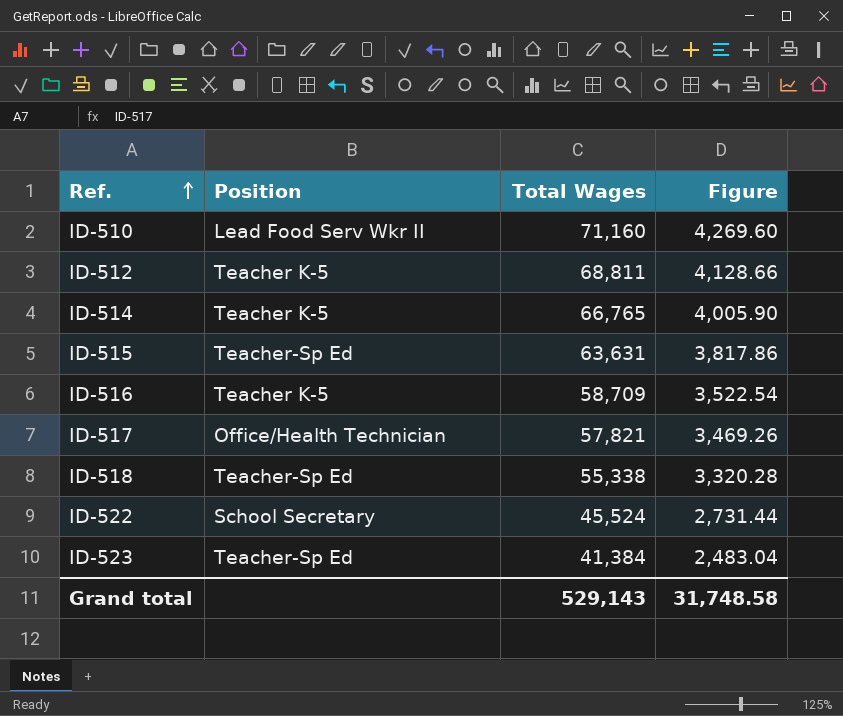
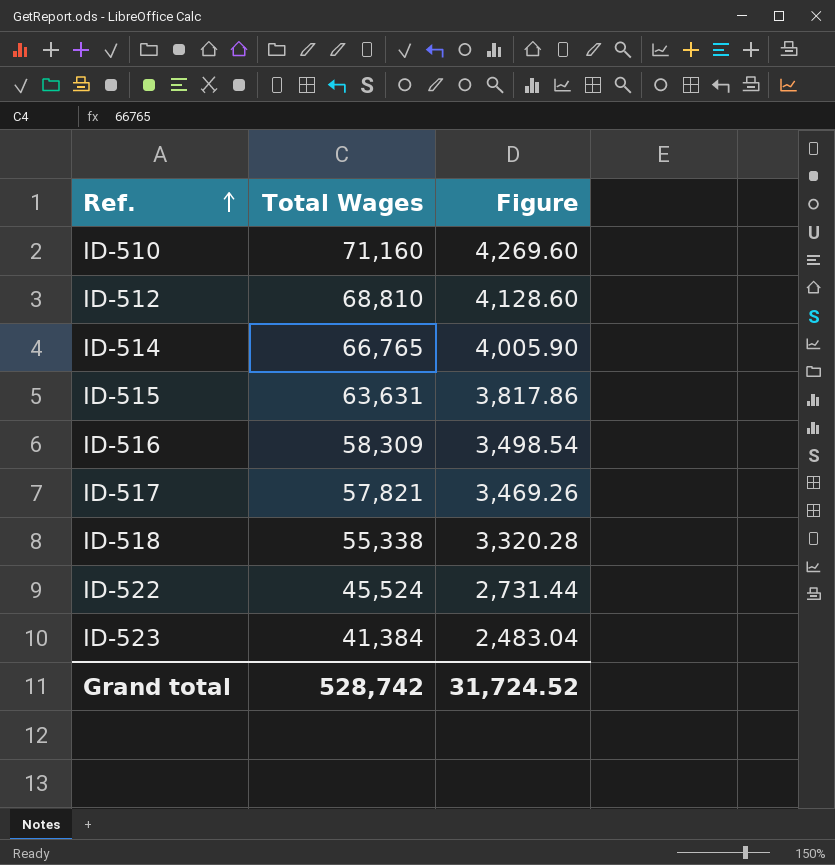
column Position | position: 2 -> none
ID-512 | Total Wages: 68,811 -> 68,810
ID-512 | Figure: 4,128.66 -> 4,128.60
ID-516 | Total Wages: 58,709 -> 58,309
ID-516 | Figure: 3,522.54 -> 3,498.54
Grand total | Total Wages: 529,143 -> 528,742
Grand total | Figure: 31,748.58 -> 31,724.52

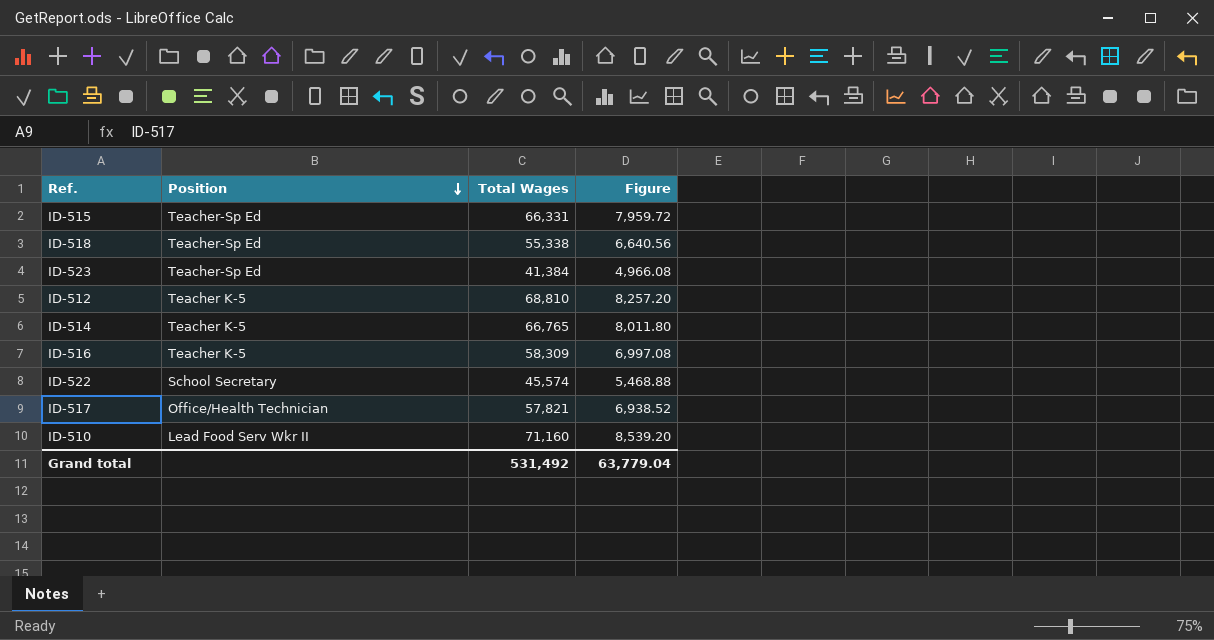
row order: Ref. ascending -> Position descending
column Position | position: none -> 2
column Figure | formula: [Total Wages] * 0.06 -> [Total Wages] * 0.12
ID-515 | Total Wages: 63,631 -> 66,331
ID-522 | Total Wages: 45,524 -> 45,574
Grand total | Total Wages: 528,742 -> 531,492
Grand total | Figure: 31,724.52 -> 63,779.04

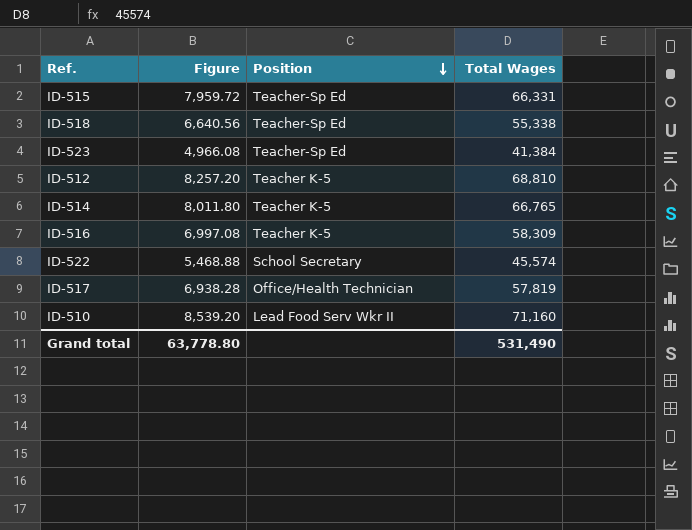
column Figure | position: 4 -> 2
ID-517 | Figure: 6,938.52 -> 6,938.28
ID-517 | Total Wages: 57,821 -> 57,819
Grand total | Figure: 63,779.04 -> 63,778.80
Grand total | Total Wages: 531,492 -> 531,490

